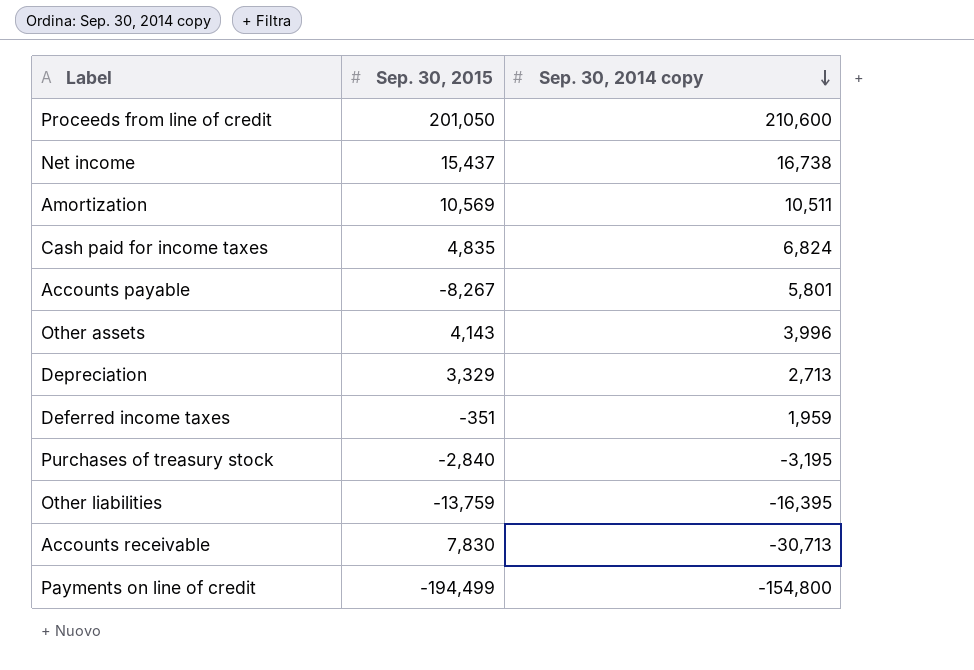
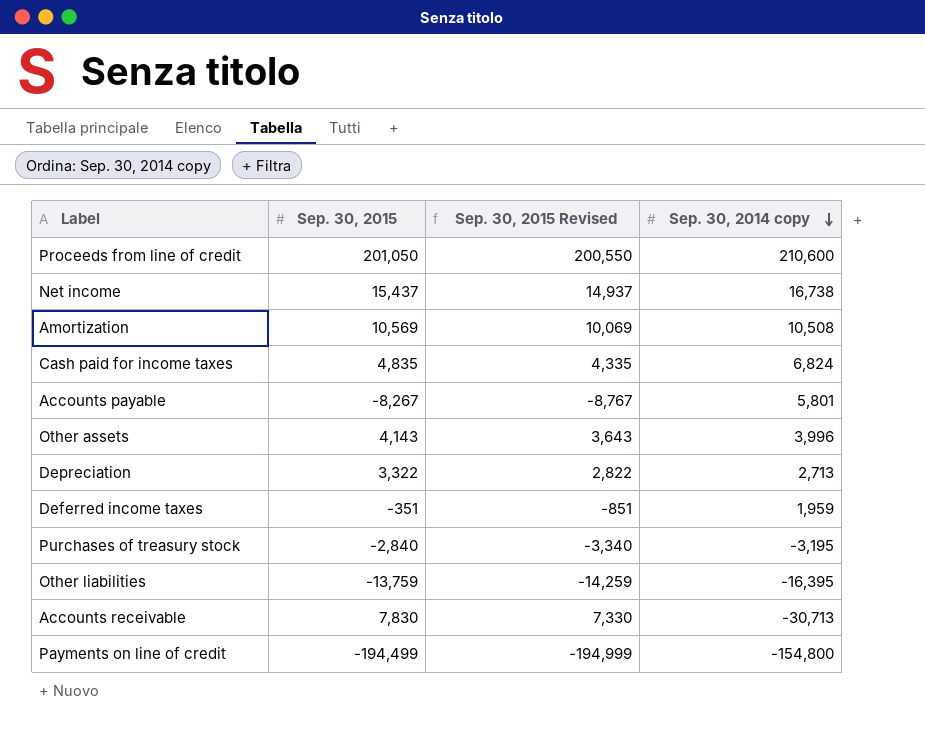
column Sep. 30, 2015 Revised | formula: none -> [Sep. 30, 2015] - 500
Amortization | Sep. 30, 2014 copy: 10,511 -> 10,508
Depreciation | Sep. 30, 2015: 3,329 -> 3,322

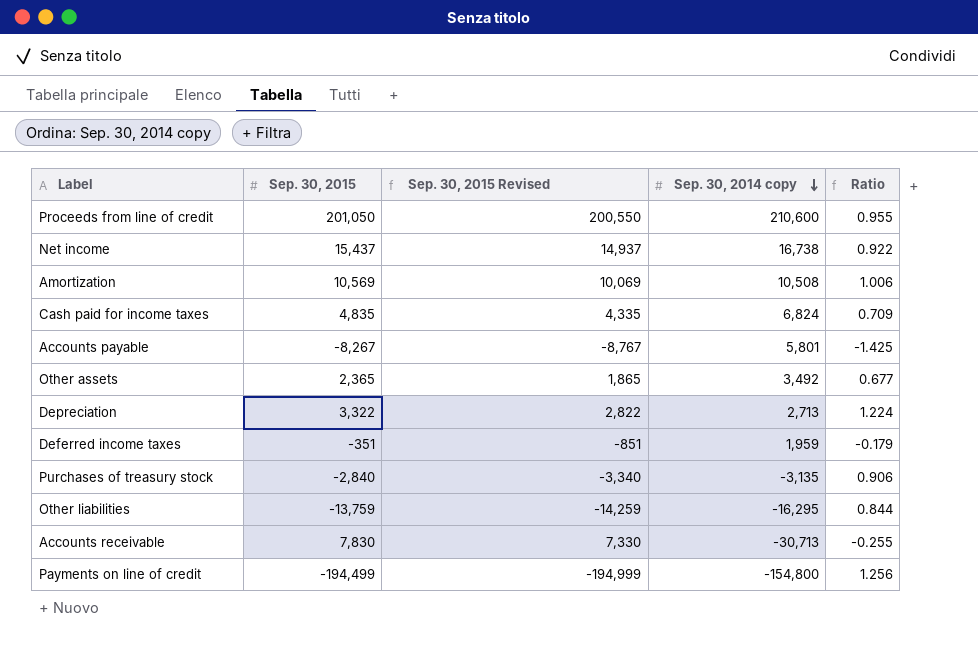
column Ratio | formula: none -> [Sep. 30, 2015] / [Sep. 30, 2014 copy]
Other assets | Sep. 30, 2015: 4,143 -> 2,365
Other assets | Sep. 30, 2015 Revised: 3,643 -> 1,865
Other assets | Sep. 30, 2014 copy: 3,996 -> 3,492
Purchases of treasury stock | Sep. 30, 2014 copy: -3,195 -> -3,135
Other liabilities | Sep. 30, 2014 copy: -16,395 -> -16,295

